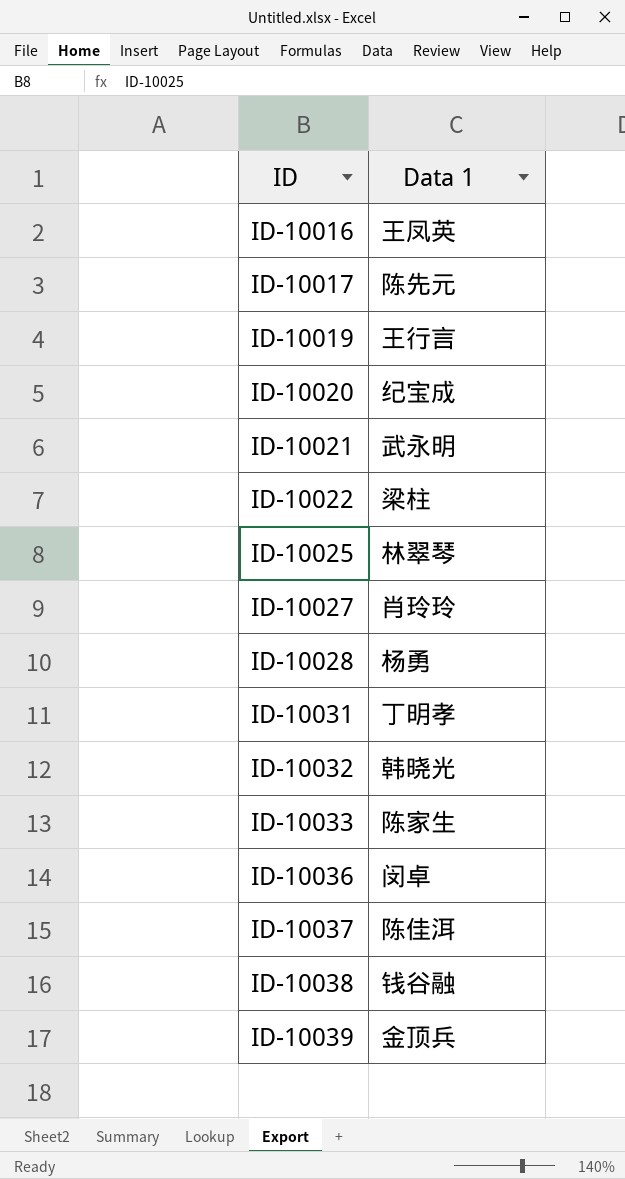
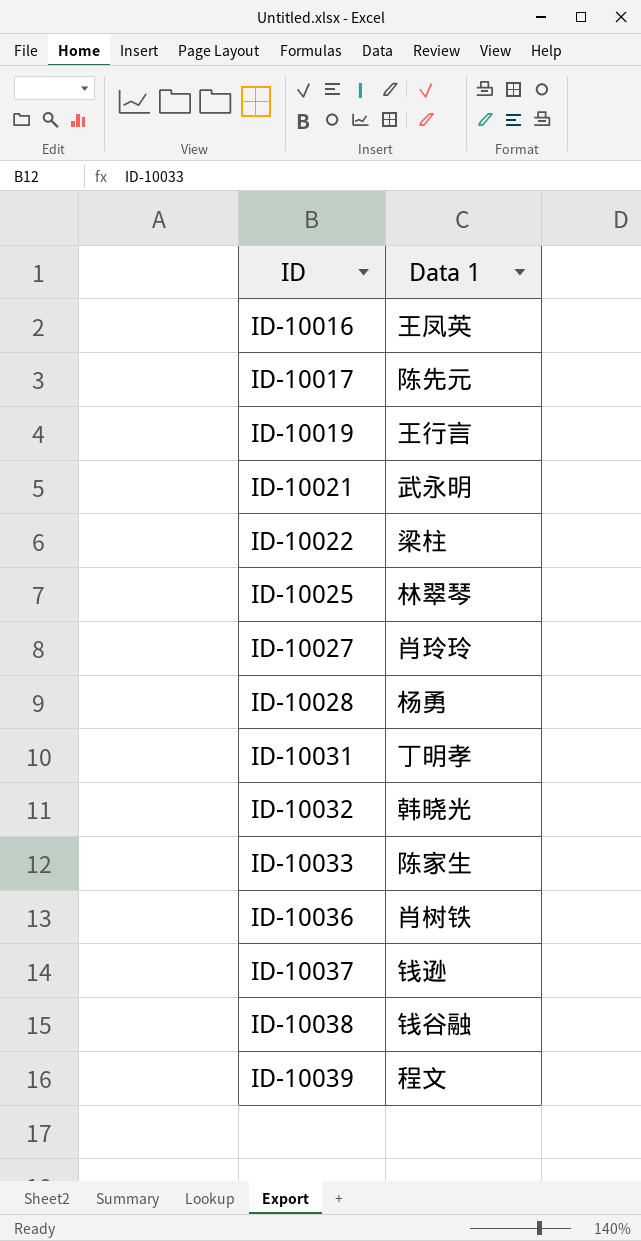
row ID-10020: 纪宝成 -> none
ID-10036 | Data 1: 闵卓 -> 肖树铁
ID-10037 | Data 1: 陈佳洱 -> 钱逊
ID-10039 | Data 1: 金顶兵 -> 程文

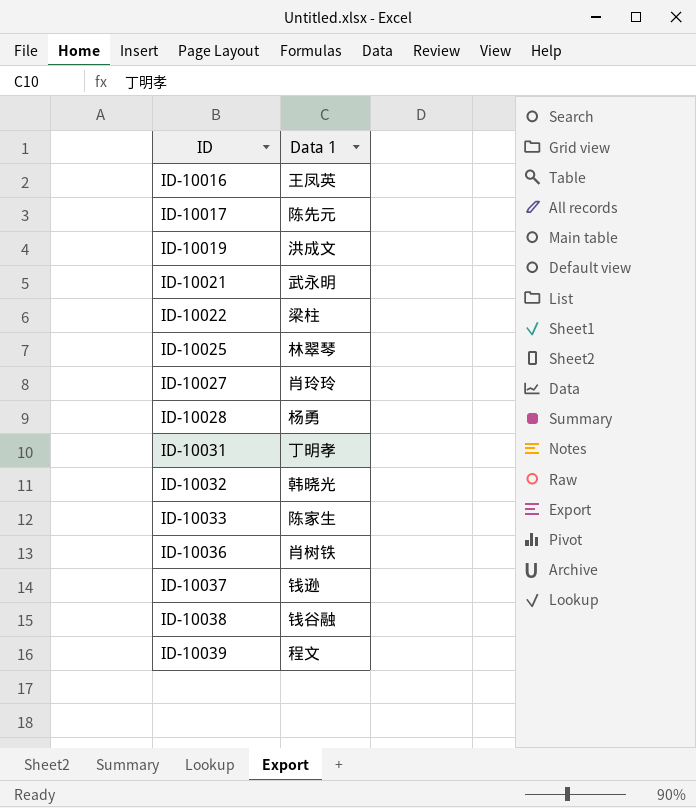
ID-10019 | Data 1: 王行言 -> 洪成文

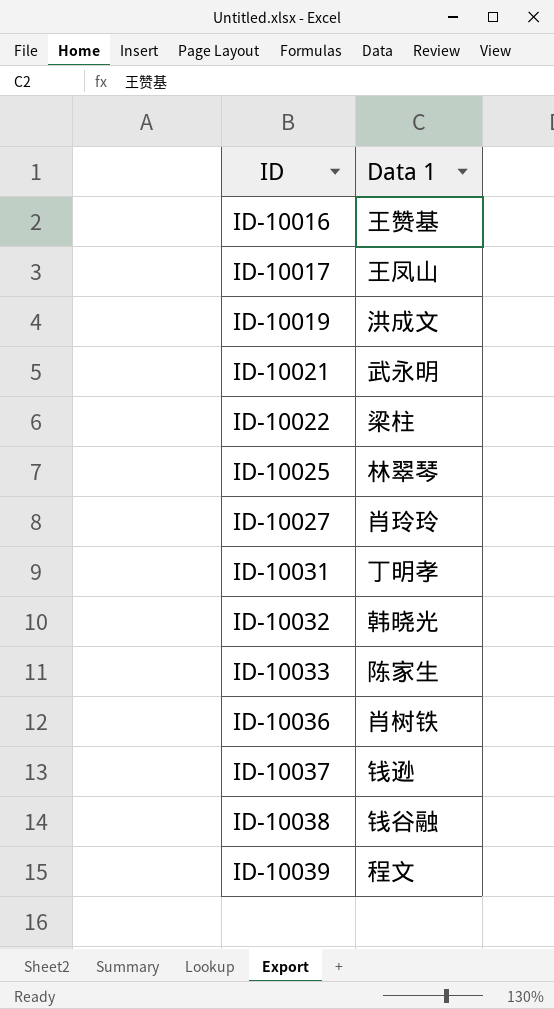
row ID-10028: 杨勇 -> none
ID-10016 | Data 1: 王凤英 -> 王赞基
ID-10017 | Data 1: 陈先元 -> 王凤山

